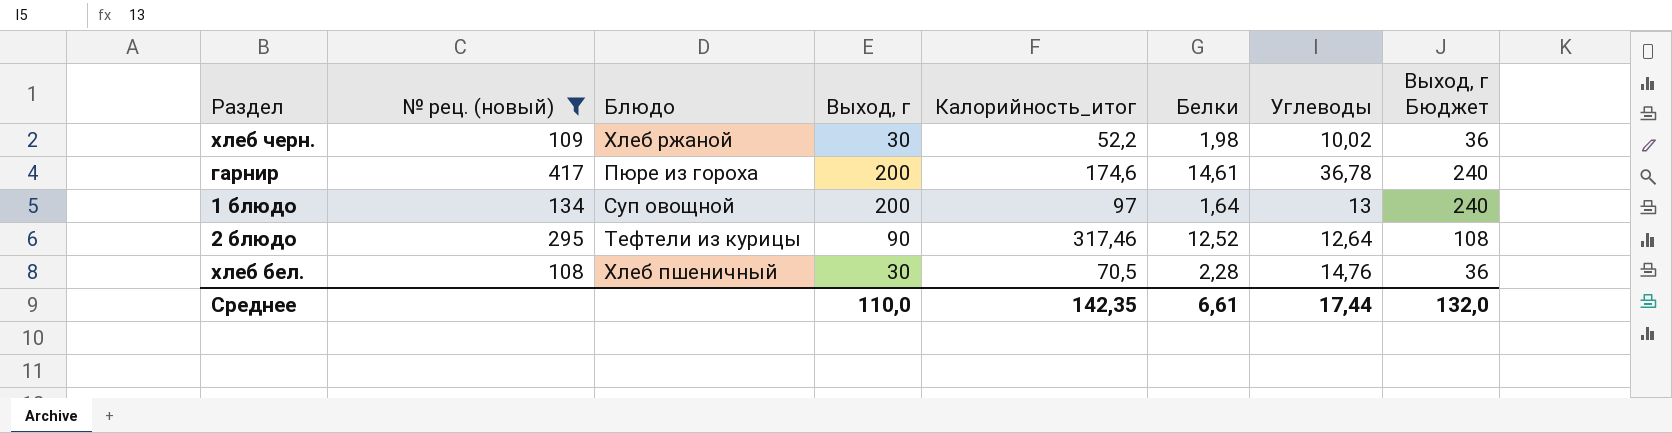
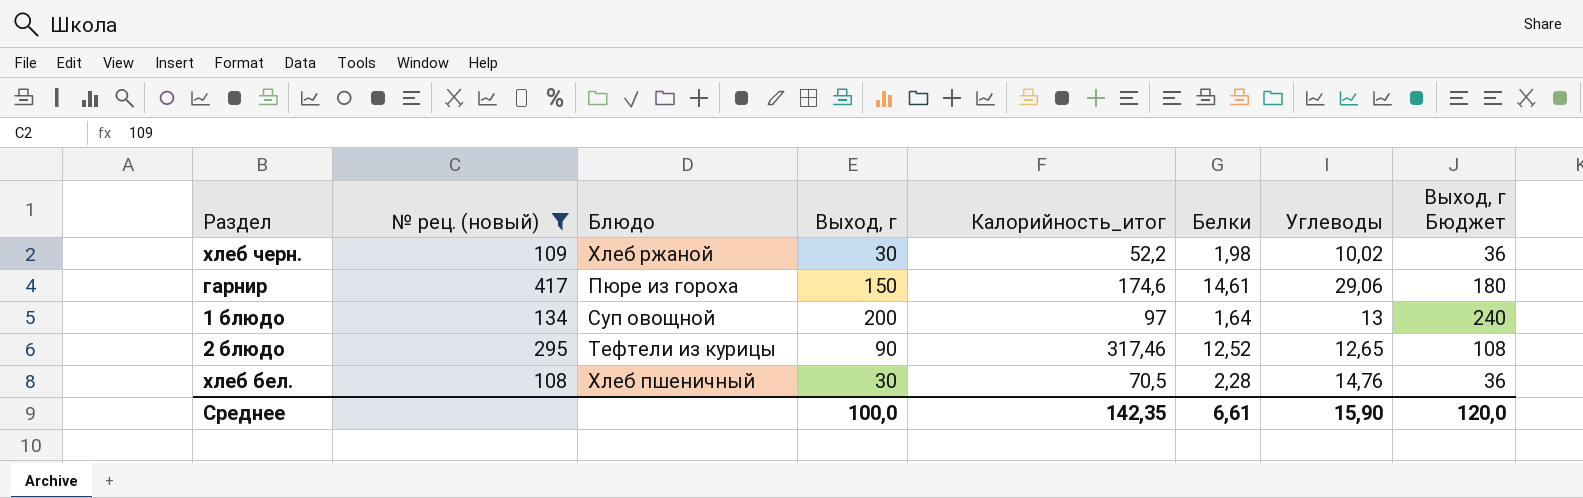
гарнир | Выход, г: 200 -> 150
гарнир | Углеводы: 36,78 -> 29,06
гарнир | Выход, г Бюджет: 240 -> 180
2 блюдо | Углеводы: 12,64 -> 12,65
Среднее | Выход, г: 110,0 -> 100,0
Среднее | Углеводы: 17,44 -> 15,90
Среднее | Выход, г Бюджет: 132,0 -> 120,0

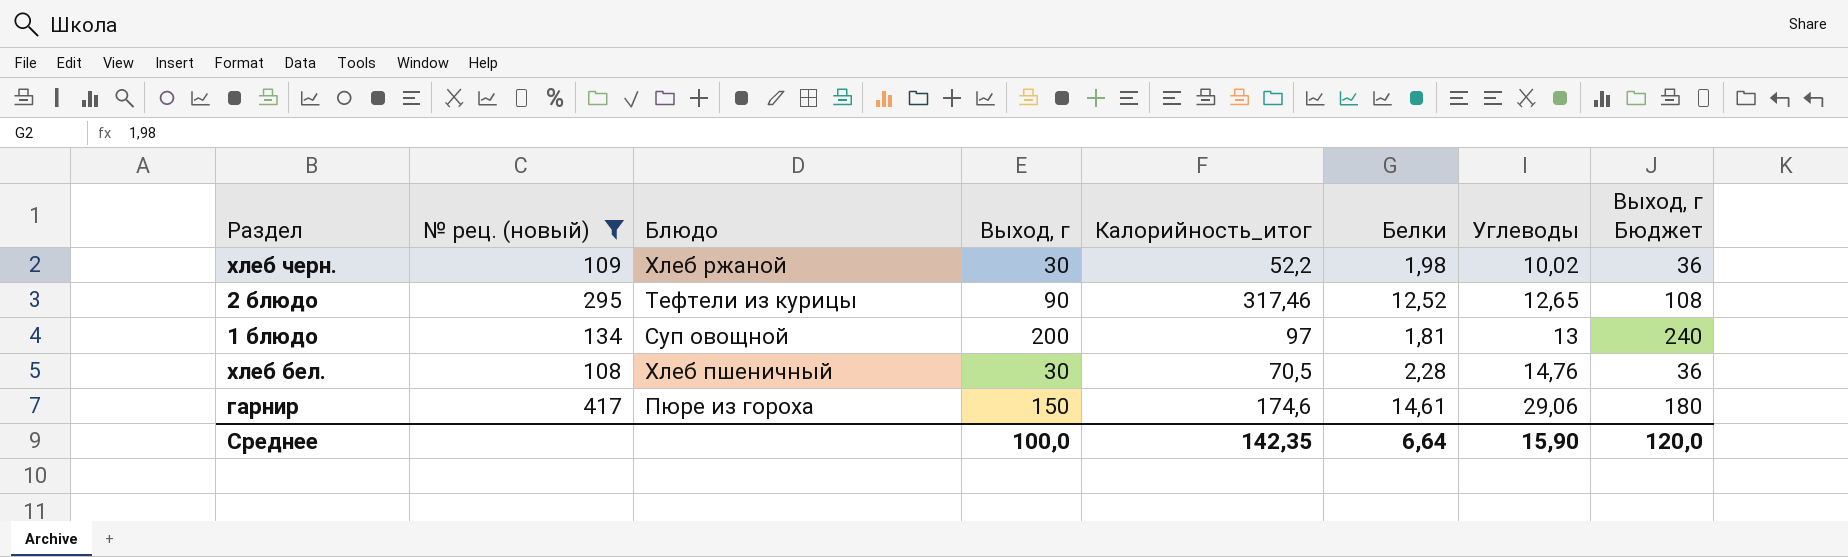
row order: none -> Углеводы ascending
1 блюдо | Белки: 1,64 -> 1,81
Среднее | Белки: 6,61 -> 6,64

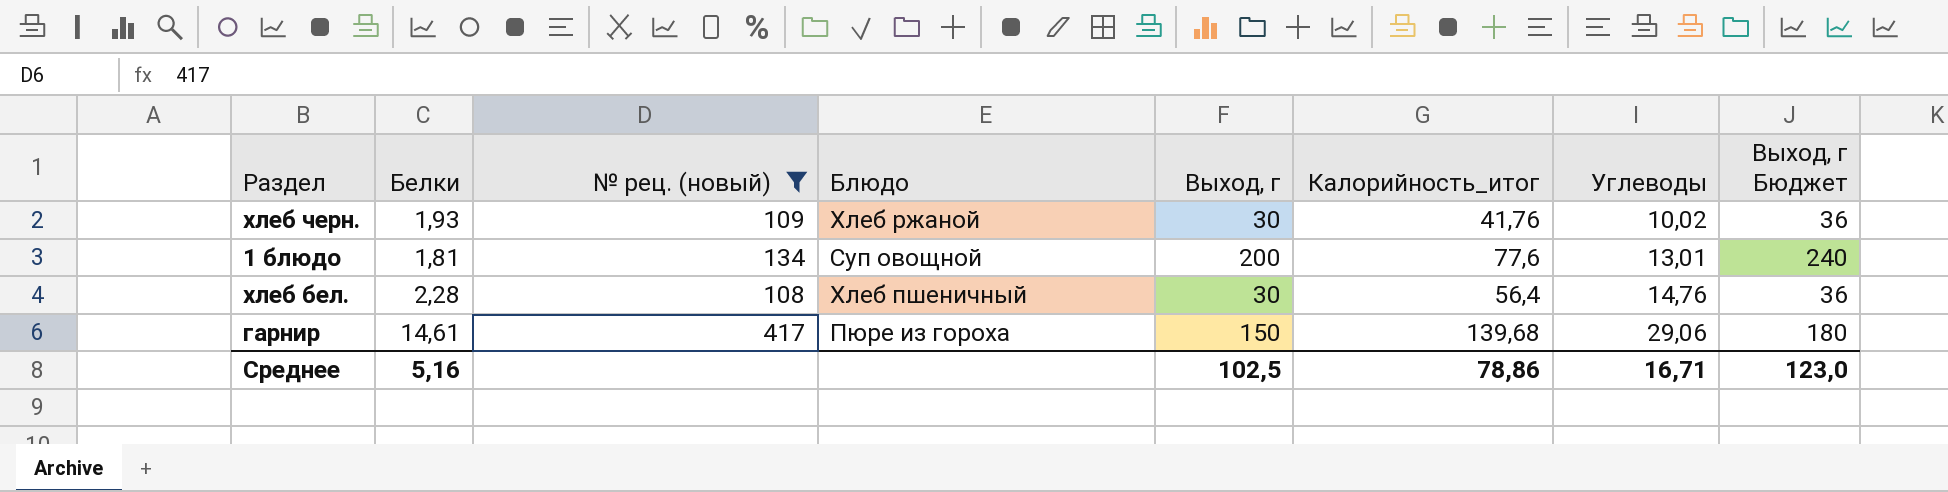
column Белки | position: 6 -> 2
row 2 блюдо: 295 | Тефтели из курицы | 90 | 317,46 | 12,52 | 12,65 | 108 -> none
хлеб черн. | Белки: 1,98 -> 1,93
хлеб черн. | Калорийность_итог: 52,2 -> 41,76
1 блюдо | Калорийность_итог: 97 -> 77,6
1 блюдо | Углеводы: 13 -> 13,01
хлеб бел. | Калорийность_итог: 70,5 -> 56,4
гарнир | Калорийность_итог: 174,6 -> 139,68
Среднее | Белки: 6,64 -> 5,16
Среднее | Выход, г: 100,0 -> 102,5
Среднее | Калорийность_итог: 142,35 -> 78,86
Среднее | Углеводы: 15,90 -> 16,71
Среднее | Выход, г Бюджет: 120,0 -> 123,0

